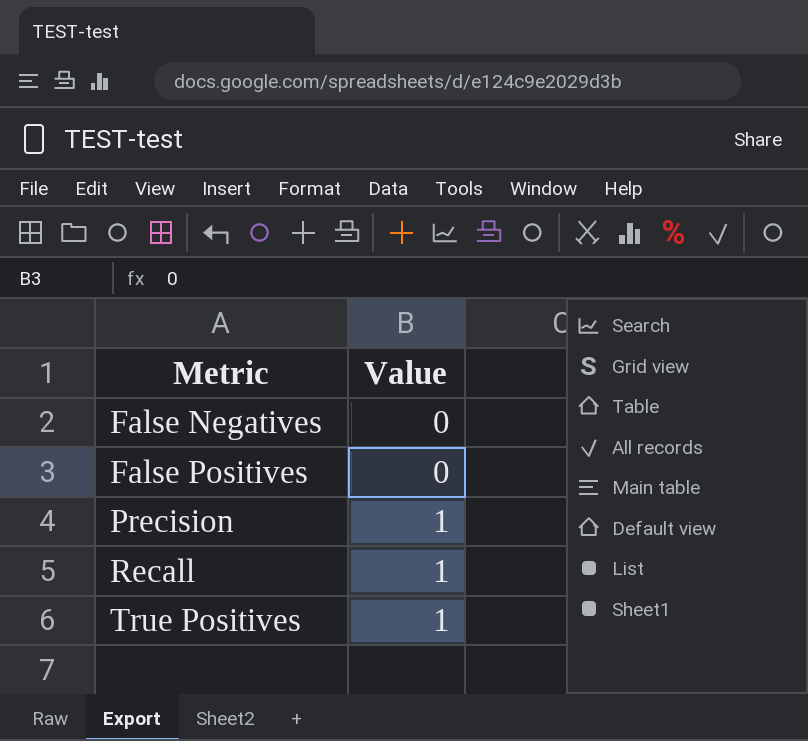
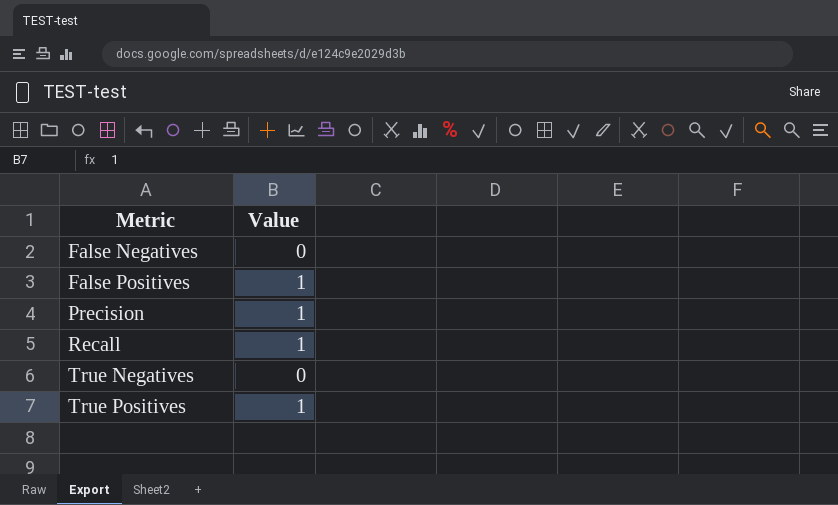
False Positives | Value: 0 -> 1
row True Negatives: none -> 0

